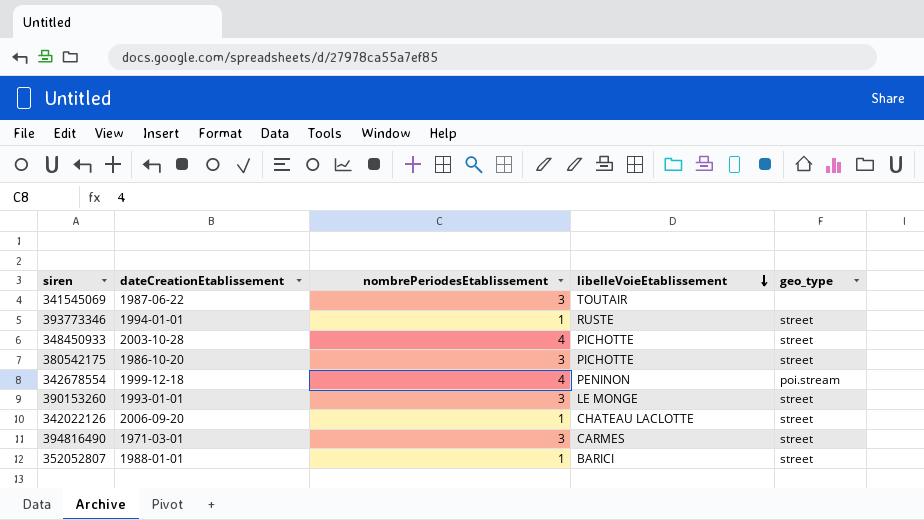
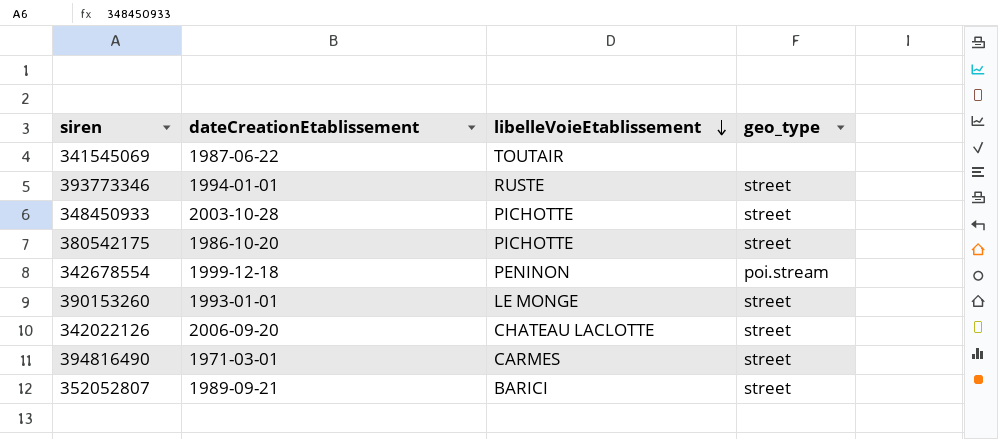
column nombrePeriodesEtablissement | position: 3 -> none
352052807 | dateCreationEtablissement: 1988-01-01 -> 1989-09-21

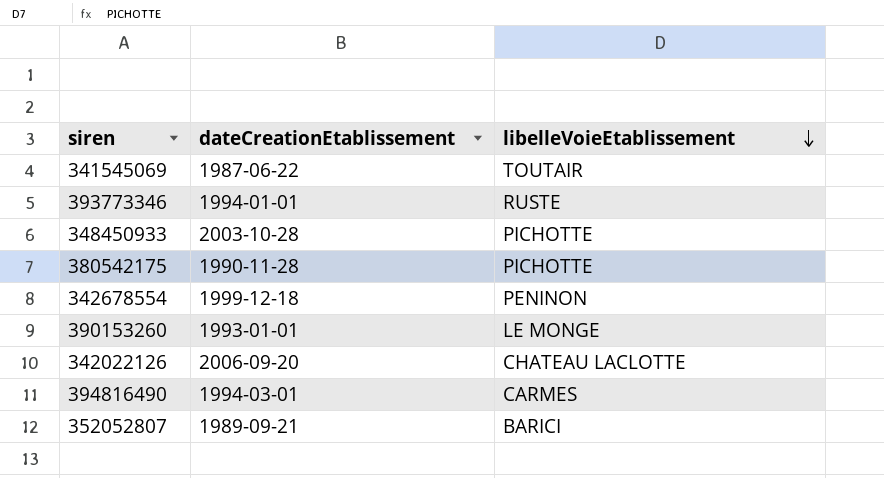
column geo_type | position: 4 -> none
380542175 | dateCreationEtablissement: 1986-10-20 -> 1990-11-28
394816490 | dateCreationEtablissement: 1971-03-01 -> 1994-03-01

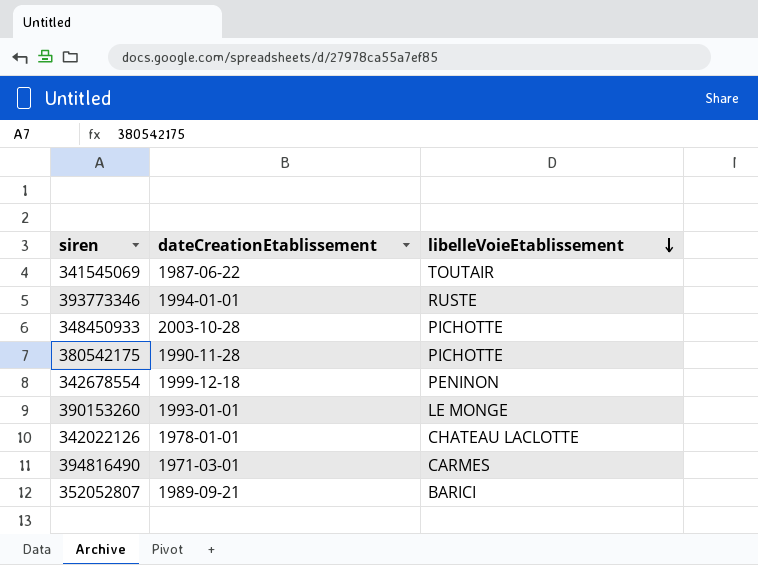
342022126 | dateCreationEtablissement: 2006-09-20 -> 1978-01-01
394816490 | dateCreationEtablissement: 1994-03-01 -> 1971-03-01

